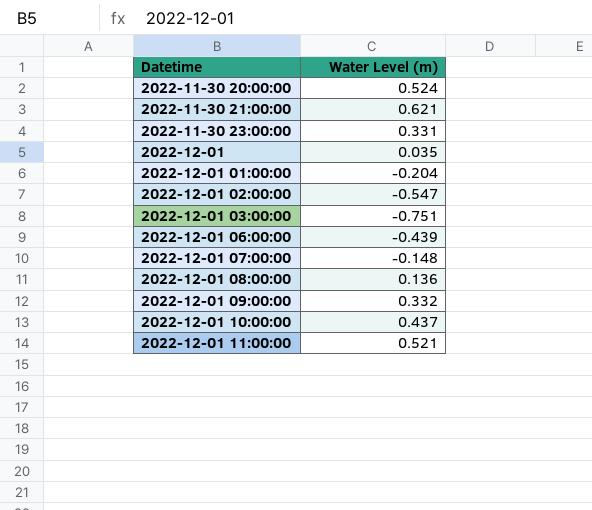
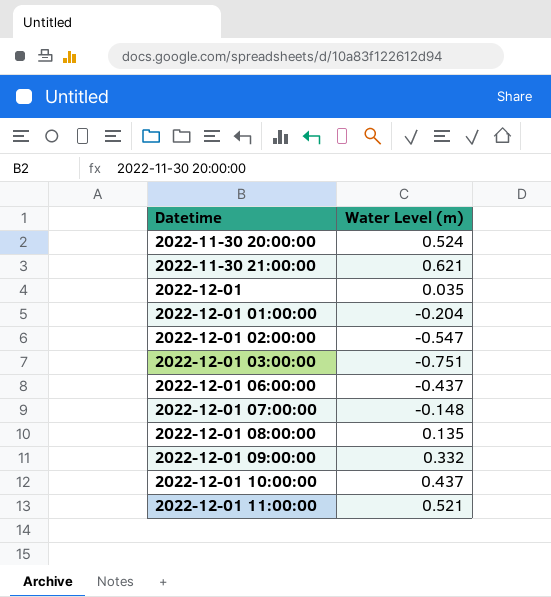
row 2022-11-30 23:00:00: 0.331 -> none
2022-12-01 06:00:00 | Water Level (m): -0.439 -> -0.437
2022-12-01 08:00:00 | Water Level (m): 0.136 -> 0.135

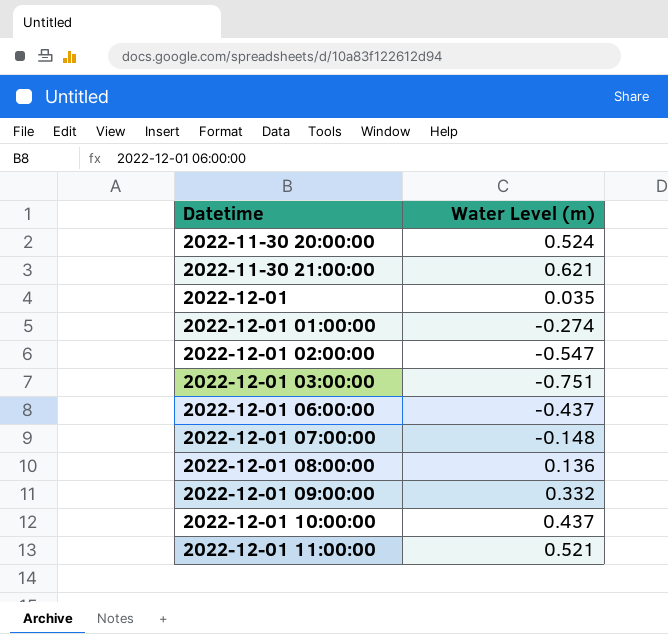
2022-12-01 01:00:00 | Water Level (m): -0.204 -> -0.274
2022-12-01 08:00:00 | Water Level (m): 0.135 -> 0.136

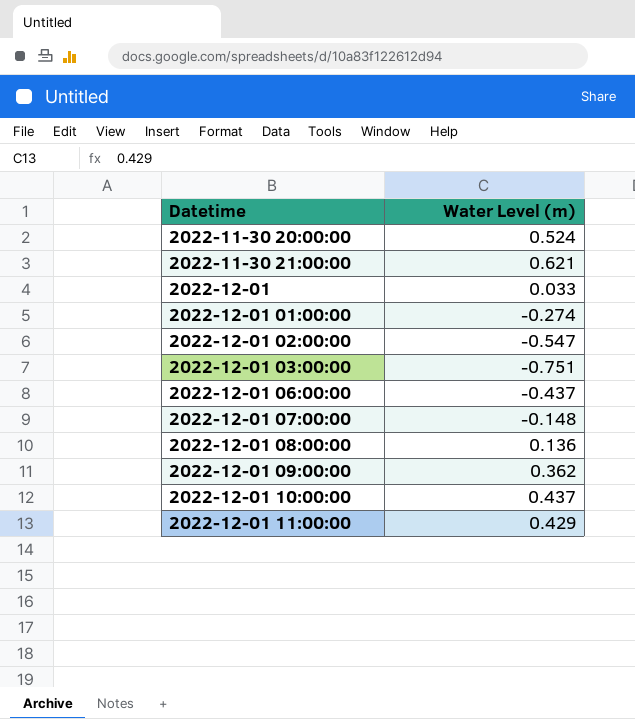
2022-12-01 | Water Level (m): 0.035 -> 0.033
2022-12-01 09:00:00 | Water Level (m): 0.332 -> 0.362
2022-12-01 11:00:00 | Water Level (m): 0.521 -> 0.429

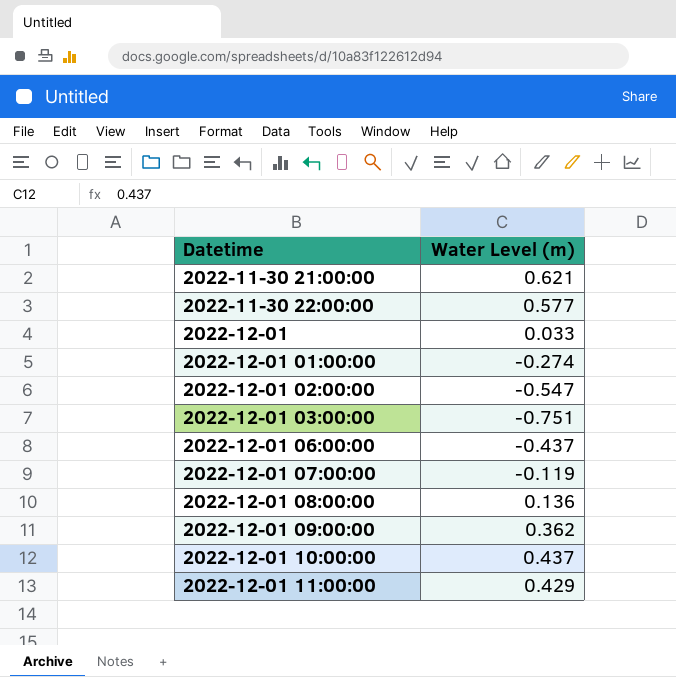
row 2022-11-30 20:00:00: 0.524 -> none
row 2022-11-30 22:00:00: none -> 0.577
2022-12-01 07:00:00 | Water Level (m): -0.148 -> -0.119

